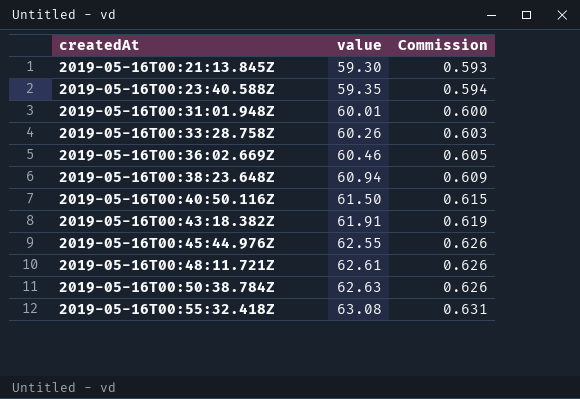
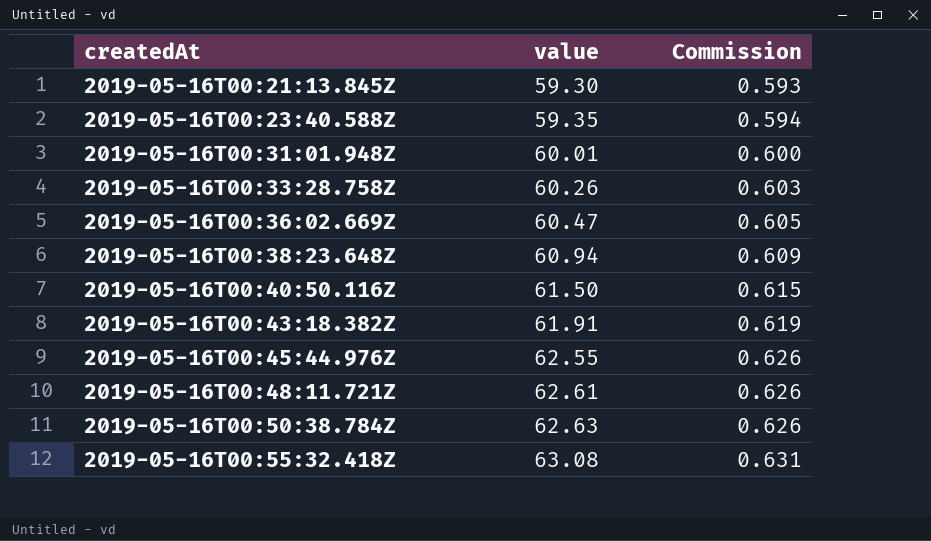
2019-05-16T00:36:02.669Z | value: 60.46 -> 60.47

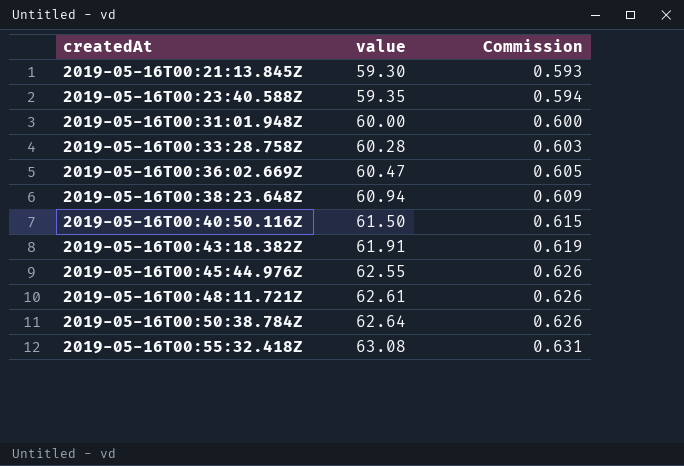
2019-05-16T00:31:01.948Z | value: 60.01 -> 60.00
2019-05-16T00:33:28.758Z | value: 60.26 -> 60.28
2019-05-16T00:50:38.784Z | value: 62.63 -> 62.64

